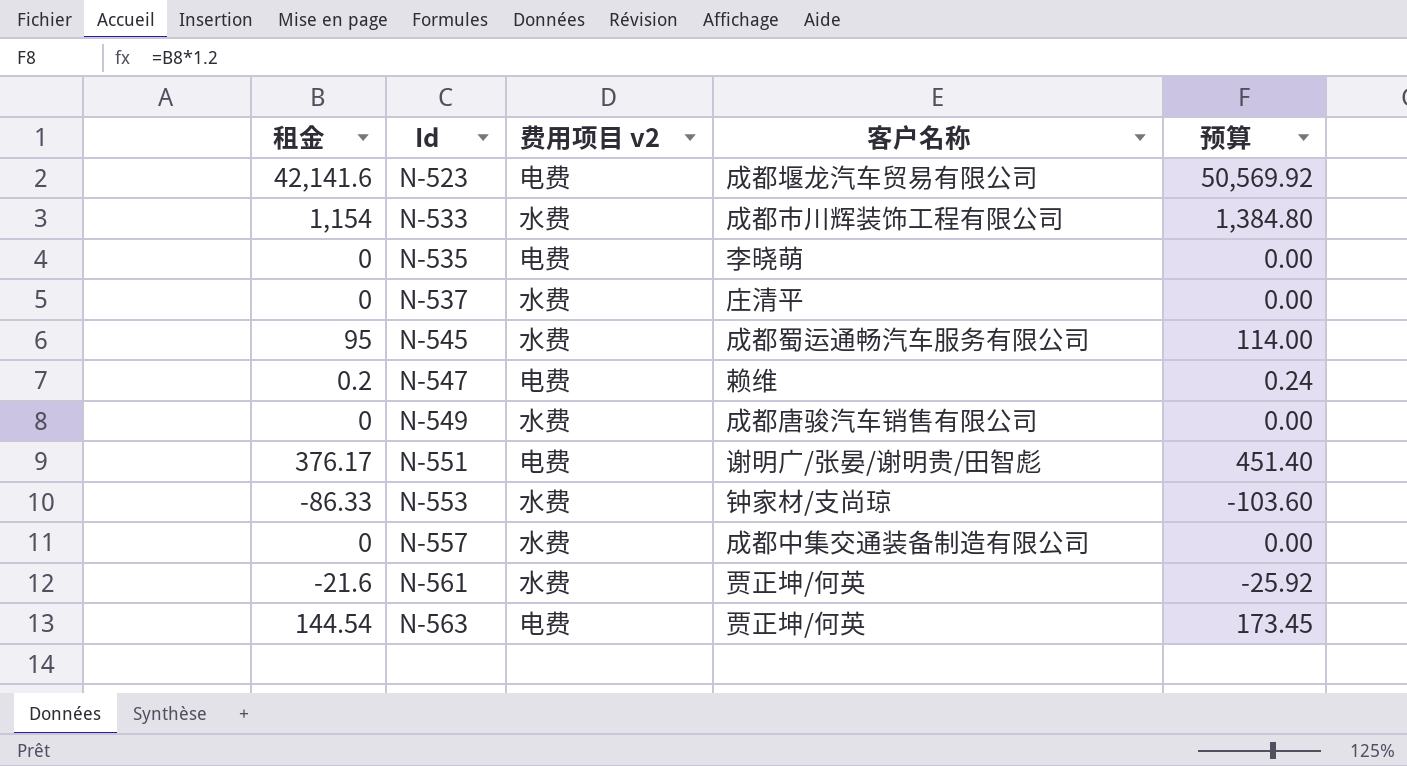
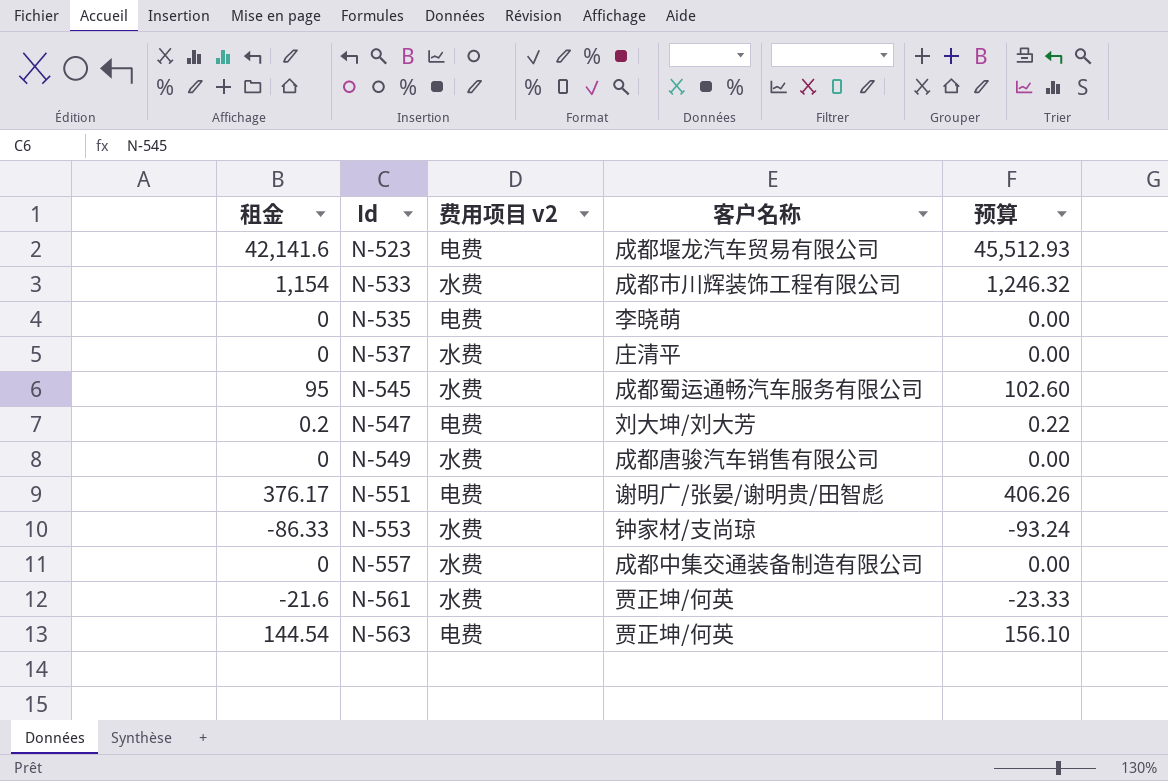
column 预算 | formula: [租金] * 1.2 -> [租金] * 1.08
N-547 | 客户名称: 赖维 -> 刘大坤/刘大芳

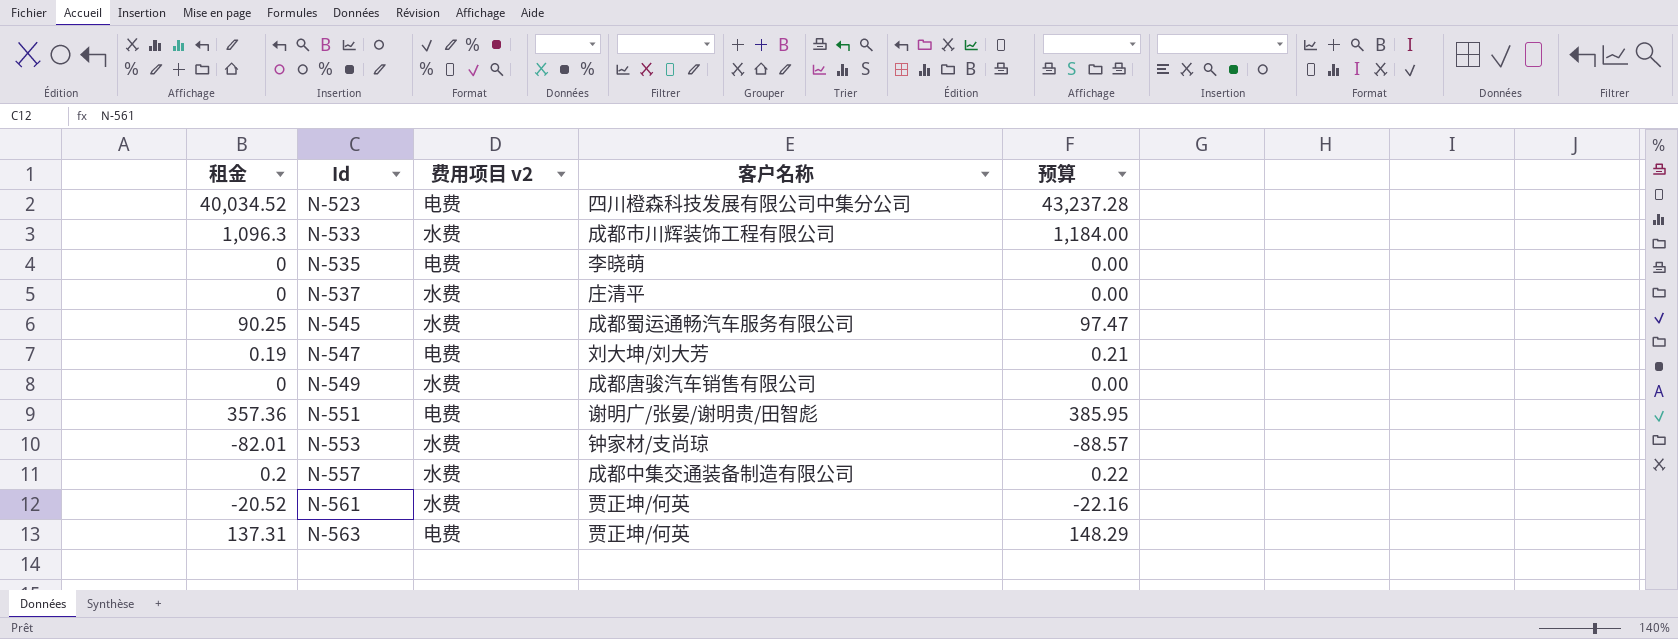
N-523 | 租金: 42,141.6 -> 40,034.52
N-523 | 客户名称: 成都堰龙汽车贸易有限公司 -> 四川橙森科技发展有限公司中集分公司
N-523 | 预算: 45,512.93 -> 43,237.28
N-533 | 租金: 1,154 -> 1,096.3
N-533 | 预算: 1,246.32 -> 1,184.00
N-545 | 租金: 95 -> 90.25
N-545 | 预算: 102.60 -> 97.47
N-547 | 租金: 0.2 -> 0.19
N-547 | 预算: 0.22 -> 0.21
N-551 | 租金: 376.17 -> 357.36
N-551 | 预算: 406.26 -> 385.95
N-553 | 租金: -86.33 -> -82.01
N-553 | 预算: -93.24 -> -88.57
N-557 | 租金: 0 -> 0.2
N-557 | 预算: 0.00 -> 0.22
N-561 | 租金: -21.6 -> -20.52
N-561 | 预算: -23.33 -> -22.16
N-563 | 租金: 144.54 -> 137.31
N-563 | 预算: 156.10 -> 148.29

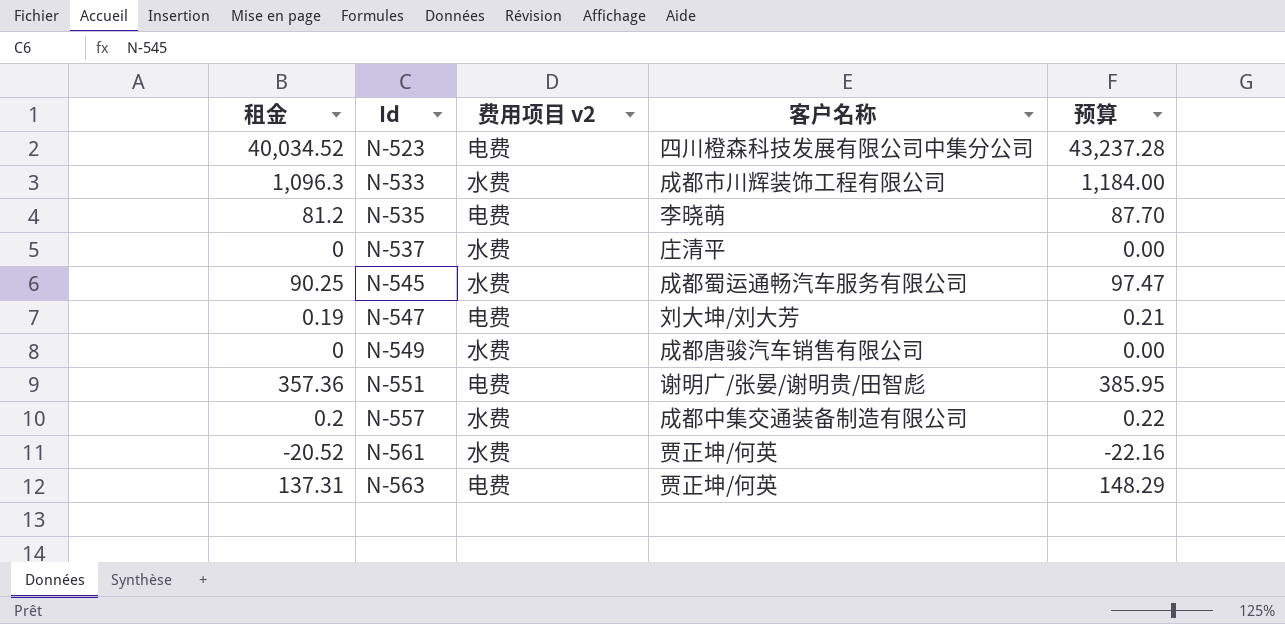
row N-553: -82.01 | 水费 | 钟家材/支尚琼 | -88.57 -> none
N-535 | 租金: 0 -> 81.2
N-535 | 预算: 0.00 -> 87.70

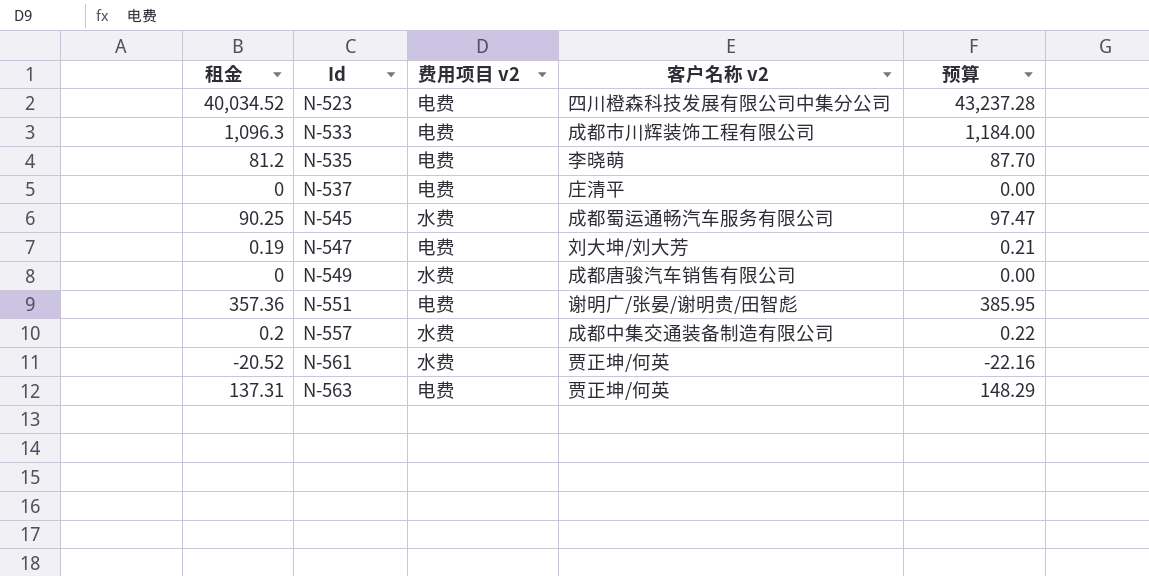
column name: 客户名称 -> 客户名称 v2
N-533 | 费用项目 v2: 水费 -> 电费
N-537 | 费用项目 v2: 水费 -> 电费

